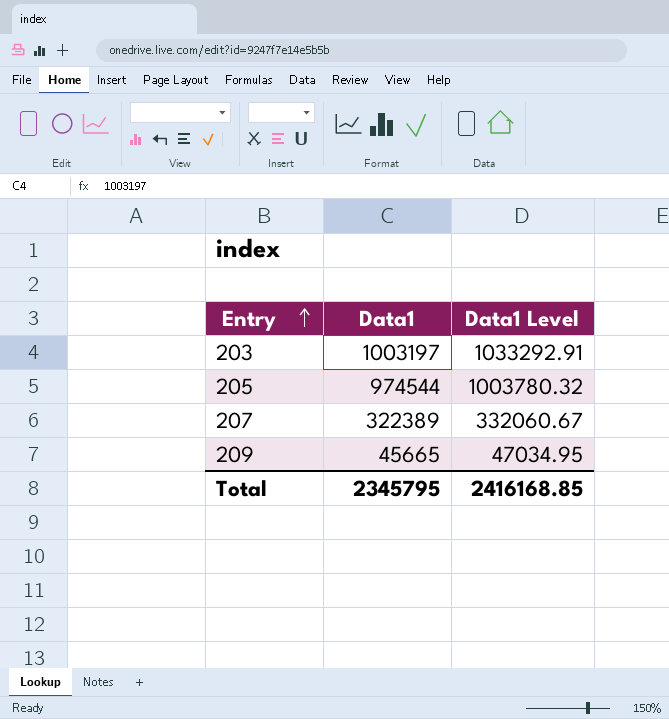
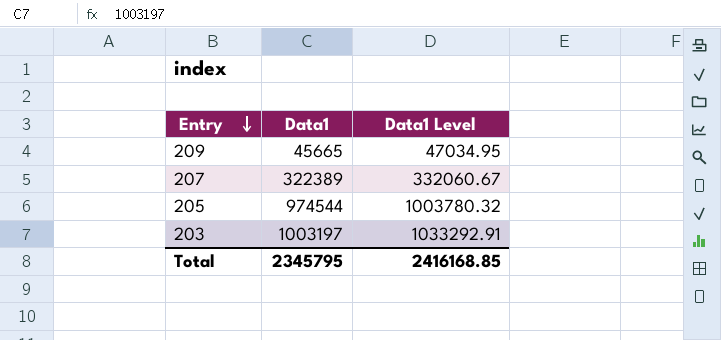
row order: Entry ascending -> Entry descending

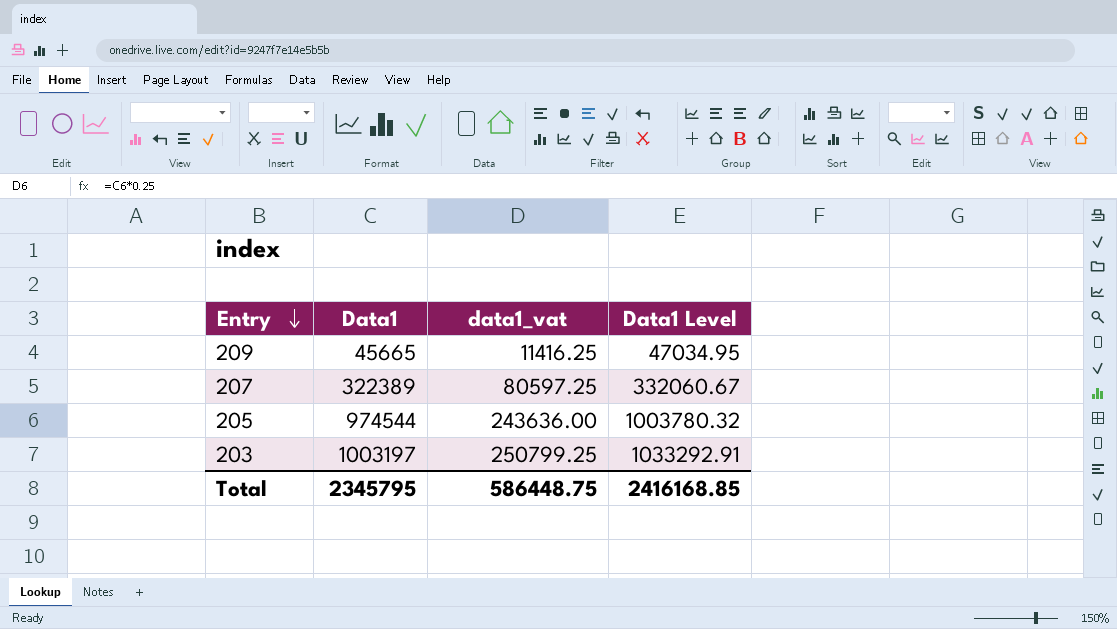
column data1_vat | formula: none -> [Data1] * 0.25

